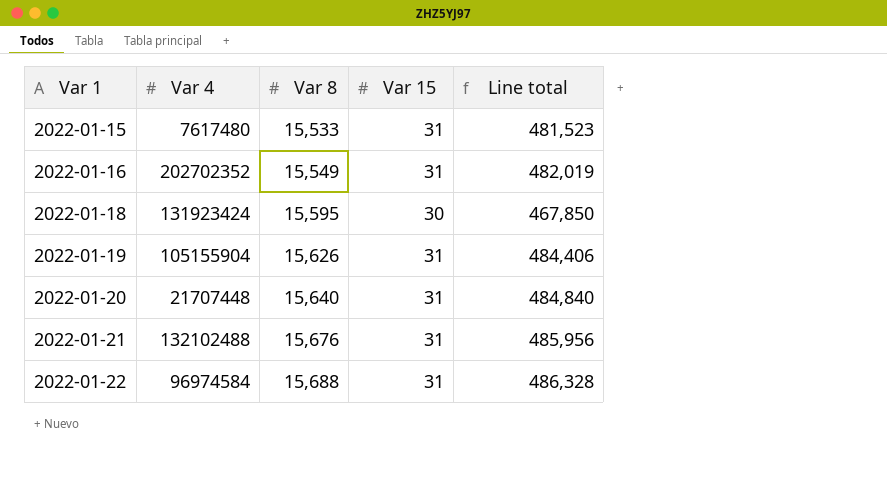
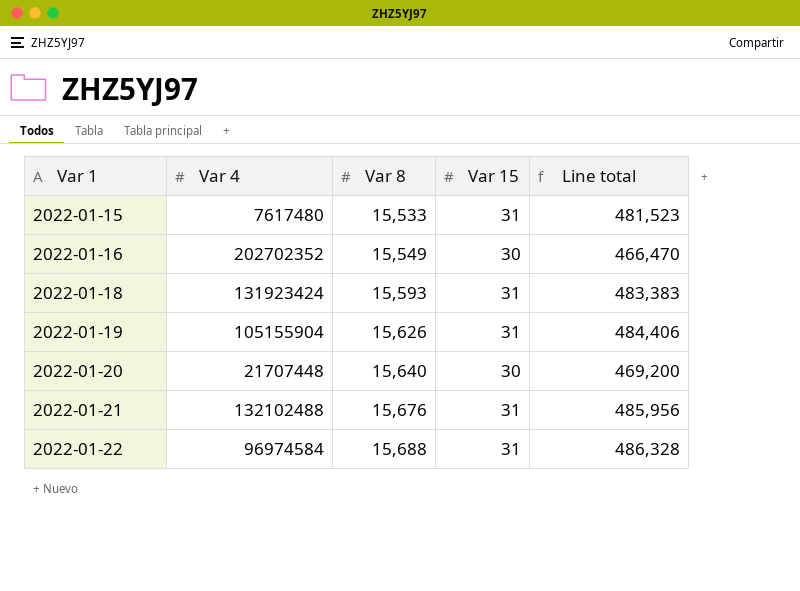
2022-01-16 | Var 15: 31 -> 30
2022-01-16 | Line total: 482,019 -> 466,470
2022-01-18 | Var 8: 15,595 -> 15,593
2022-01-18 | Var 15: 30 -> 31
2022-01-18 | Line total: 467,850 -> 483,383
2022-01-20 | Var 15: 31 -> 30
2022-01-20 | Line total: 484,840 -> 469,200

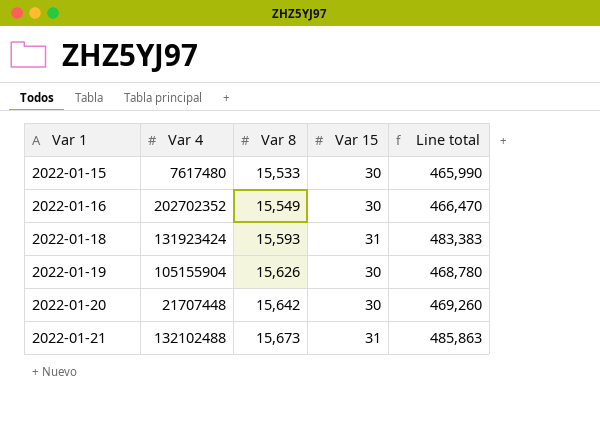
row 2022-01-22: 96974584 | 15,688 | 31 | 486,328 -> none
2022-01-15 | Var 15: 31 -> 30
2022-01-15 | Line total: 481,523 -> 465,990
2022-01-19 | Var 15: 31 -> 30
2022-01-19 | Line total: 484,406 -> 468,780
2022-01-20 | Var 8: 15,640 -> 15,642
2022-01-20 | Line total: 469,200 -> 469,260
2022-01-21 | Var 8: 15,676 -> 15,673
2022-01-21 | Line total: 485,956 -> 485,863

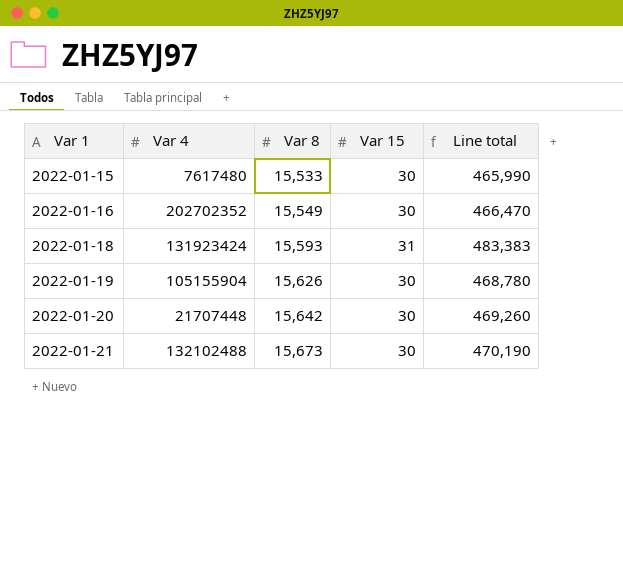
2022-01-21 | Var 15: 31 -> 30
2022-01-21 | Line total: 485,863 -> 470,190

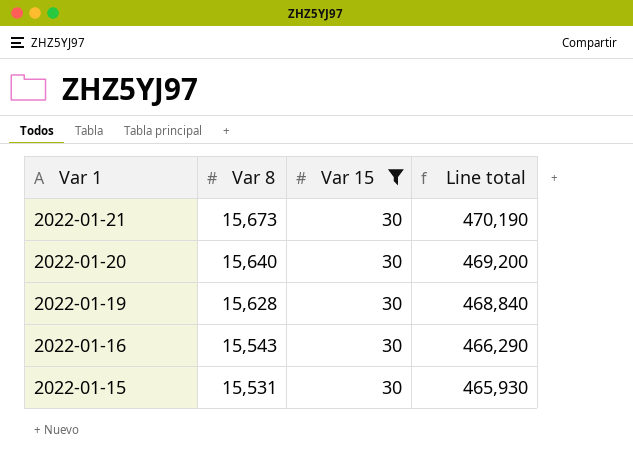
filter: none -> Var 15 = 30
row order: Var 1 ascending -> Var 1 descending
column Var 4 | position: 2 -> none
2022-01-20 | Var 8: 15,642 -> 15,640
2022-01-20 | Line total: 469,260 -> 469,200
2022-01-19 | Var 8: 15,626 -> 15,628
2022-01-19 | Line total: 468,780 -> 468,840
2022-01-16 | Var 8: 15,549 -> 15,543
2022-01-16 | Line total: 466,470 -> 466,290
2022-01-15 | Var 8: 15,533 -> 15,531
2022-01-15 | Line total: 465,990 -> 465,930

